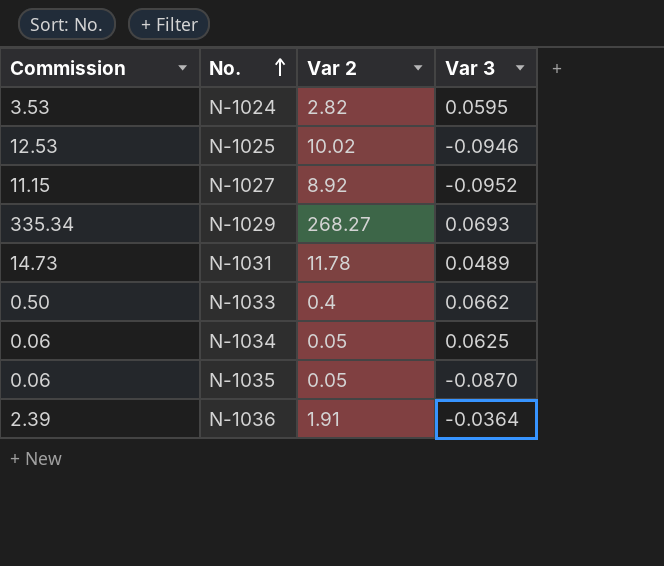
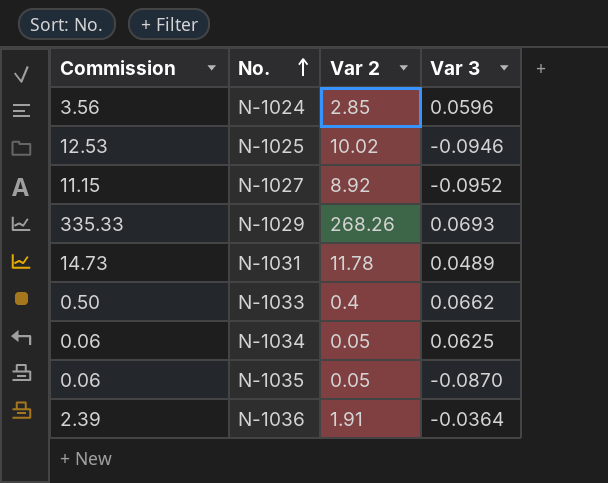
N-1024 | Commission: 3.53 -> 3.56
N-1024 | Var 2: 2.82 -> 2.85
N-1024 | Var 3: 0.0595 -> 0.0596
N-1029 | Commission: 335.34 -> 335.33
N-1029 | Var 2: 268.27 -> 268.26

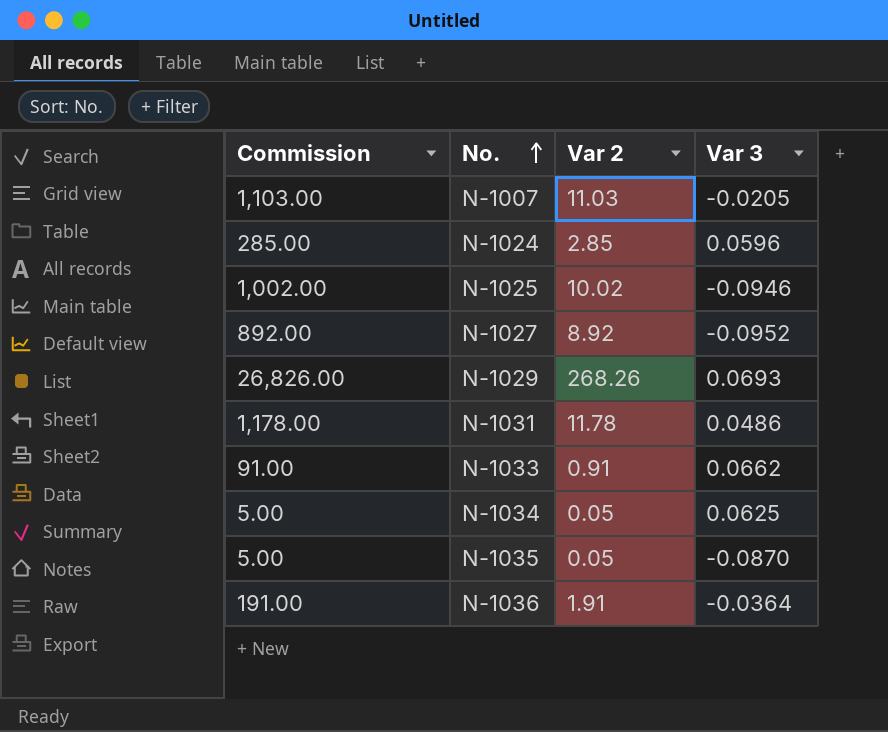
column Commission | formula: [Var 2] * 1.25 -> [Var 2] * 100
row N-1007: none -> 1,103.00 | 11.03 | -0.0205
N-1031 | Var 3: 0.0489 -> 0.0486
N-1033 | Var 2: 0.4 -> 0.91

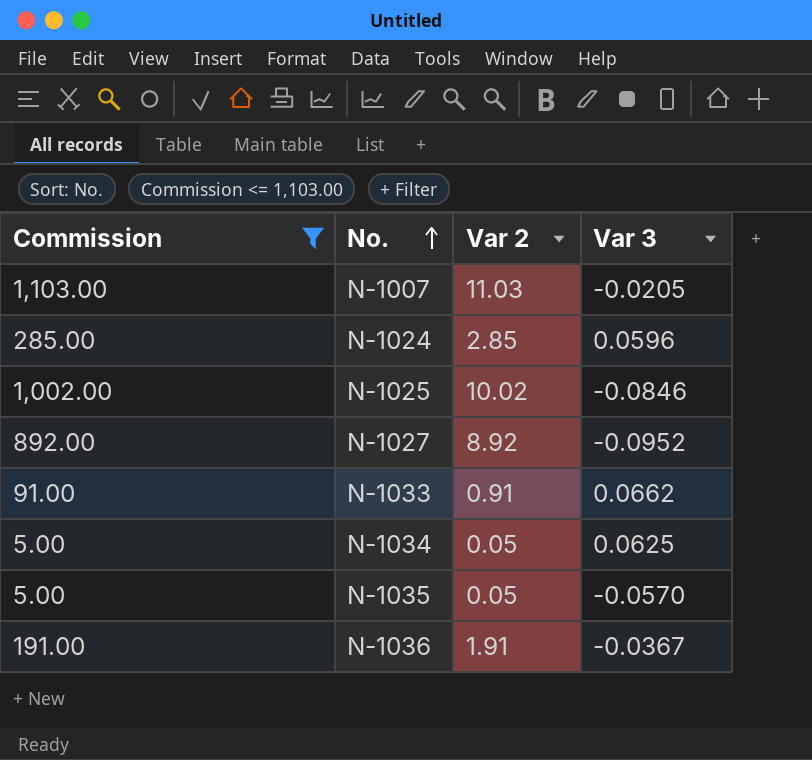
filter: none -> Commission <= 1,103.00
N-1025 | Var 3: -0.0946 -> -0.0846
N-1035 | Var 3: -0.0870 -> -0.0570
N-1036 | Var 3: -0.0364 -> -0.0367

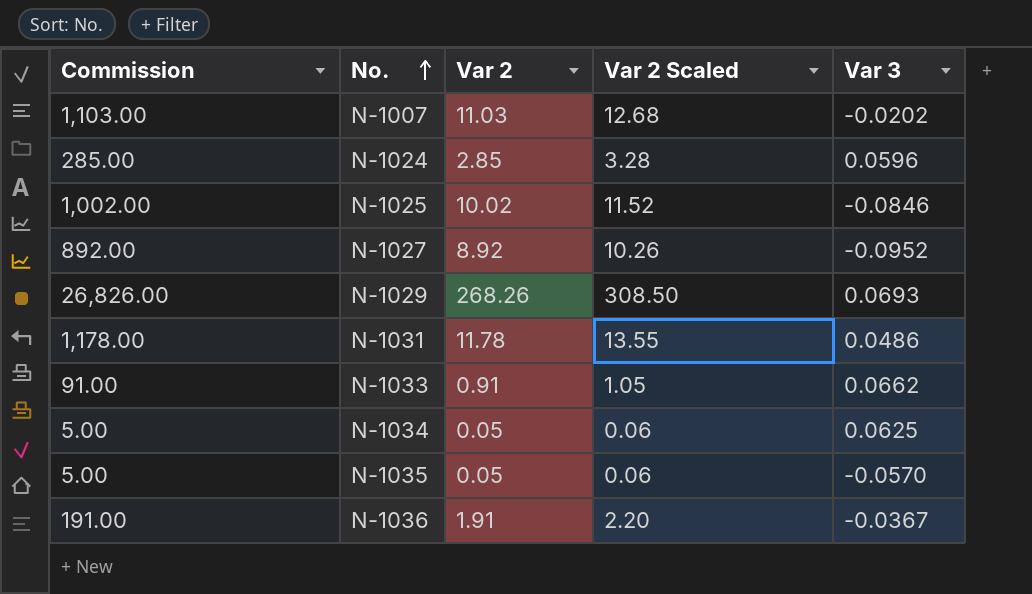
filter: Commission <= 1,103.00 -> none
column Var 2 Scaled | formula: none -> [Var 2] * 1.15
N-1007 | Var 3: -0.0205 -> -0.0202

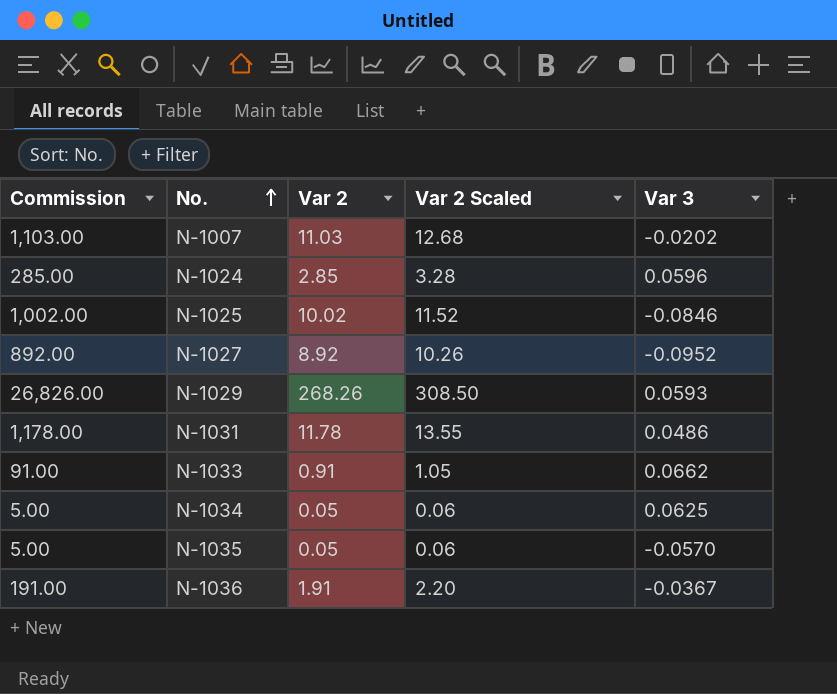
N-1029 | Var 3: 0.0693 -> 0.0593

